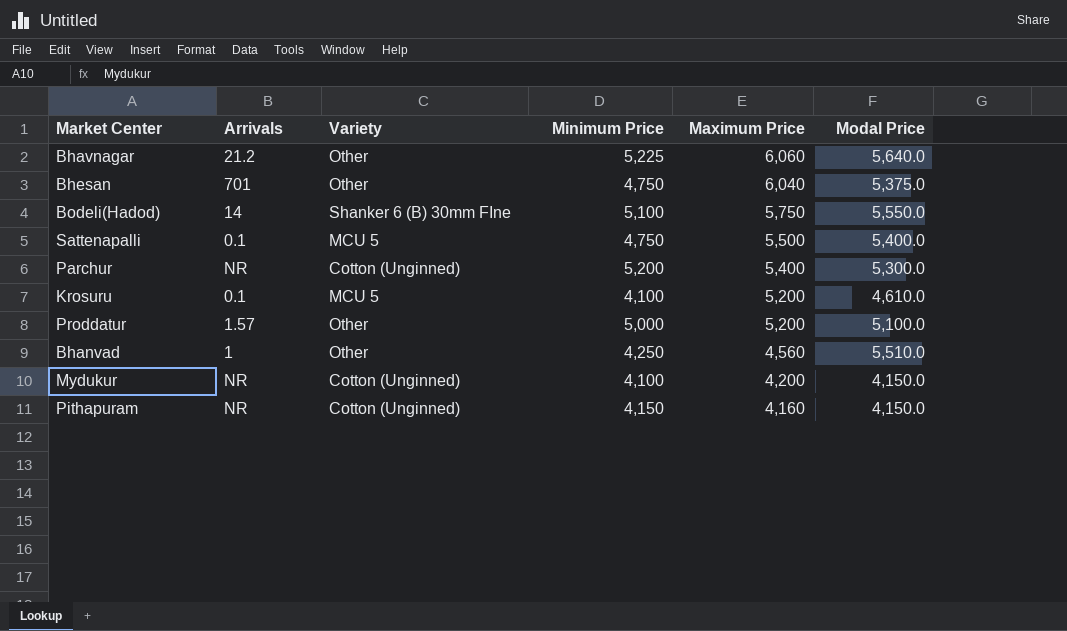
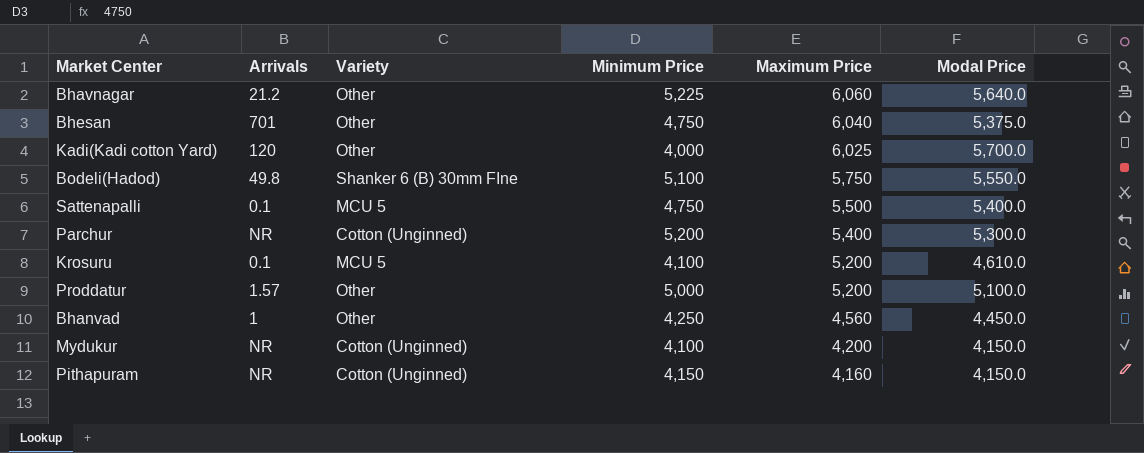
row Kadi(Kadi cotton Yard): none -> 120 | Other | 4,000 | 6,025 | 5,700.0
Bodeli(Hadod) | Arrivals: 14 -> 49.8
Bhanvad | Modal Price: 5,510.0 -> 4,450.0

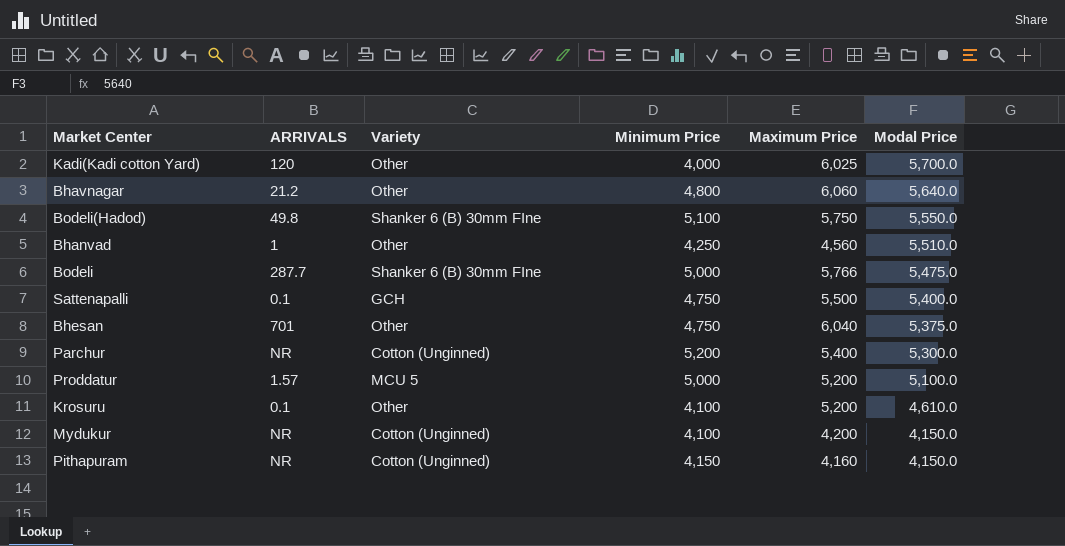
row order: Maximum Price descending -> Modal Price descending
column name: Arrivals -> ARRIVALS
Bhavnagar | Minimum Price: 5,225 -> 4,800
Bhanvad | Modal Price: 4,450.0 -> 5,510.0
row Bodeli: none -> 287.7 | Shanker 6 (B) 30mm FIne | 5,000 | 5,766 | 5,475.0
Sattenapalli | Variety: MCU 5 -> GCH
Proddatur | Variety: Other -> MCU 5
Krosuru | Variety: MCU 5 -> Other

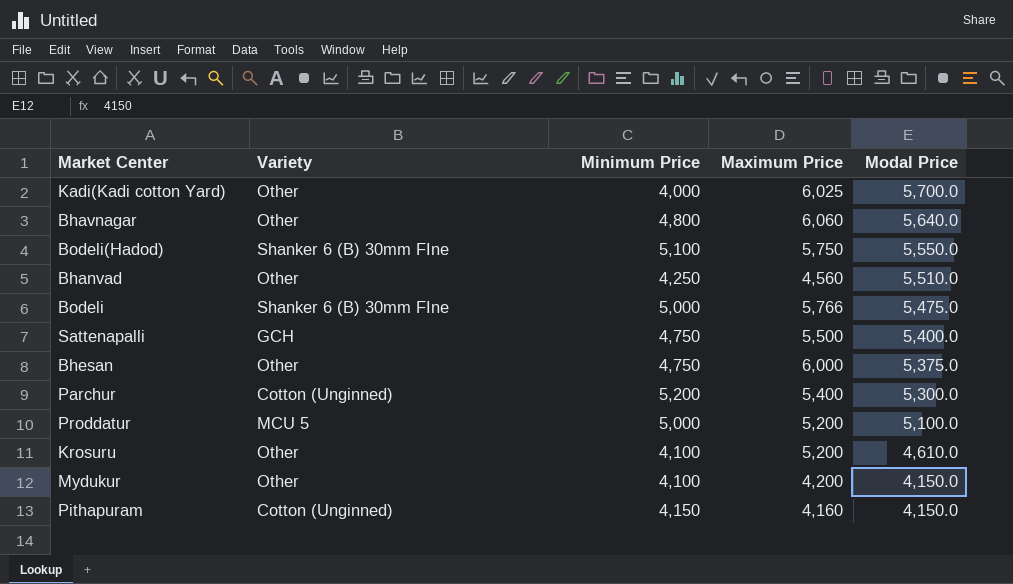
column ARRIVALS | position: 2 -> none
Bhesan | Maximum Price: 6,040 -> 6,000
Mydukur | Variety: Cotton (Unginned) -> Other

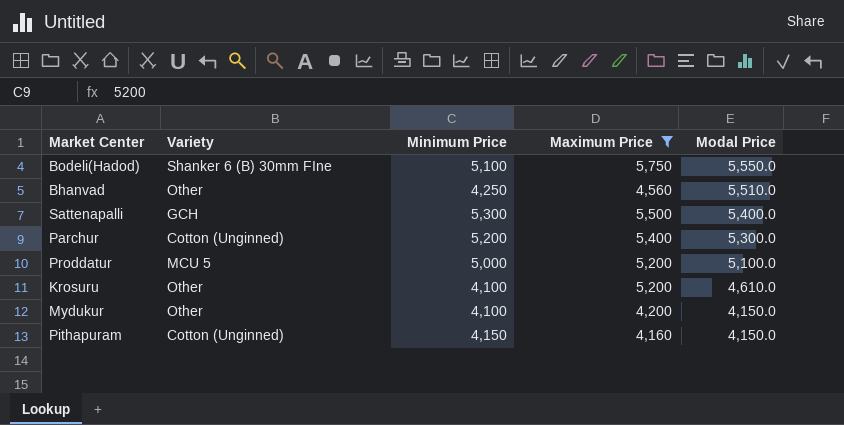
filter: none -> Maximum Price <= 5,750
Sattenapalli | Minimum Price: 4,750 -> 5,300

